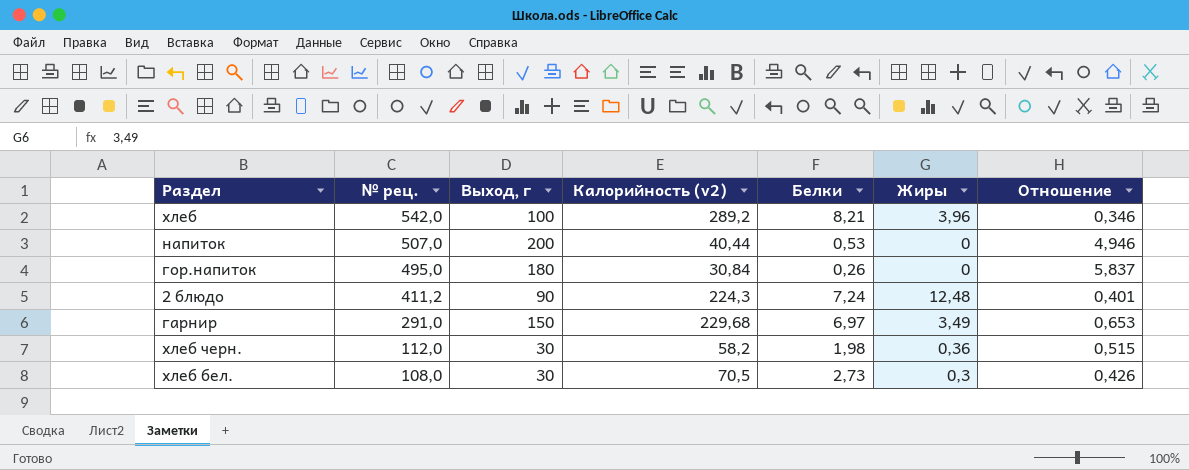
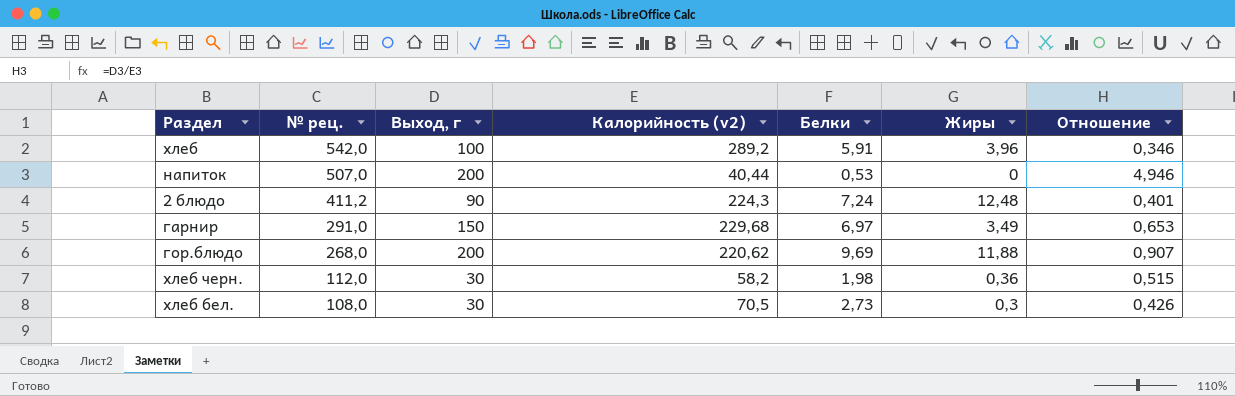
row гор.напиток: 495,0 | 180 | 30,84 | 0,26 | 0 | 5,837 -> none
хлеб | Белки: 8,21 -> 5,91
row гор.блюдо: none -> 268,0 | 200 | 220,62 | 9,69 | 11,88 | 0,907

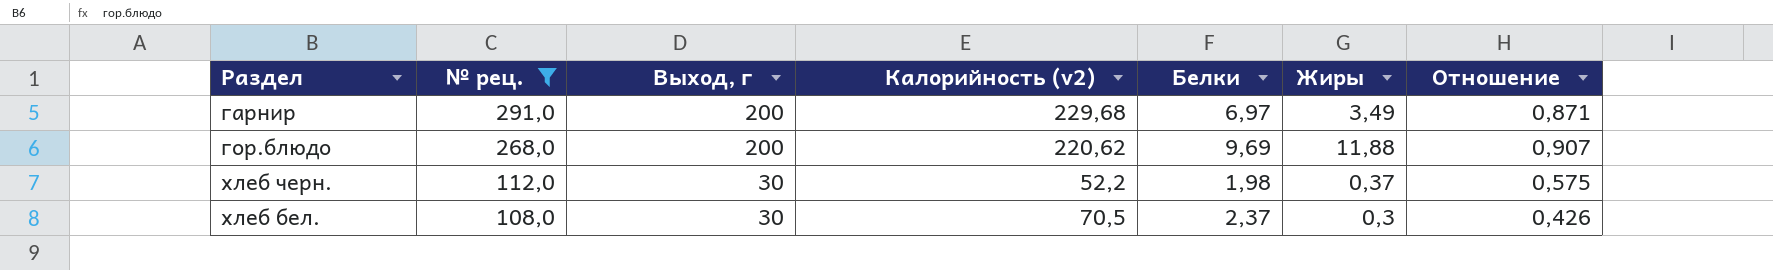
filter: none -> № рец. <= 291,0
гарнир | Выход, г: 150 -> 200
гарнир | Отношение: 0,653 -> 0,871
хлеб черн. | Калорийность (v2): 58,2 -> 52,2
хлеб черн. | Жиры: 0,36 -> 0,37
хлеб черн. | Отношение: 0,515 -> 0,575
хлеб бел. | Белки: 2,73 -> 2,37

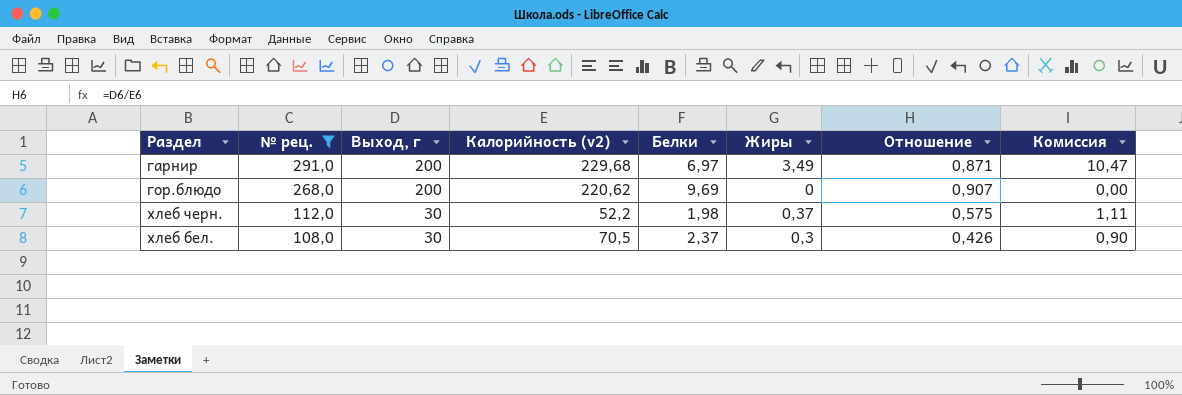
column Комиссия | formula: none -> [Жиры] * 3
гор.блюдо | Жиры: 11,88 -> 0

